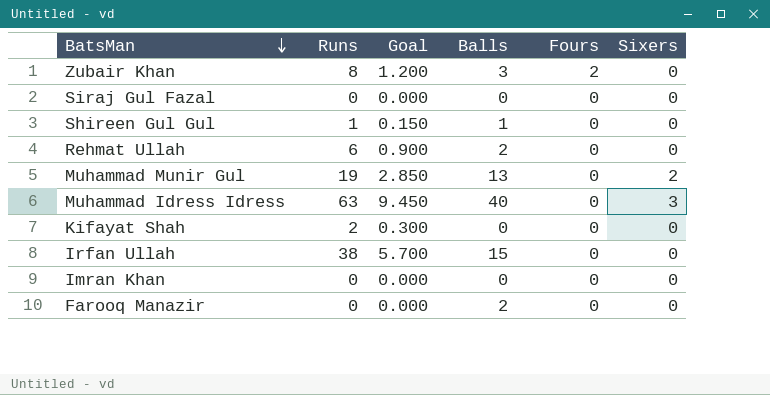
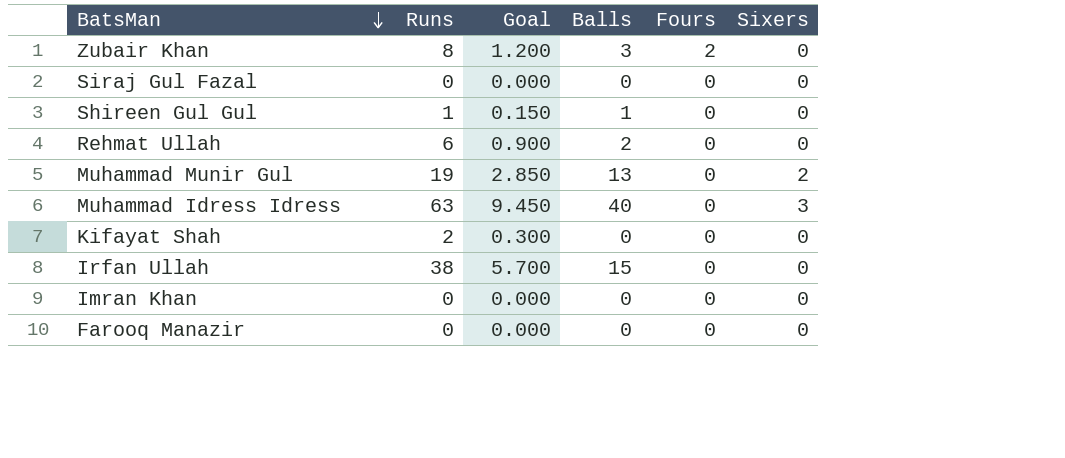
Farooq Manazir | Balls: 2 -> 0

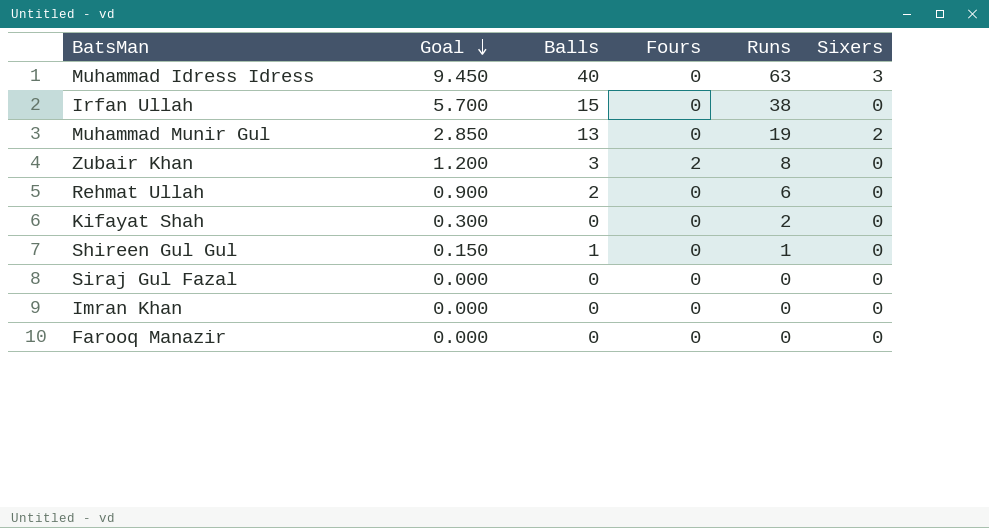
row order: BatsMan descending -> Goal descending
column Runs | position: 2 -> 5

